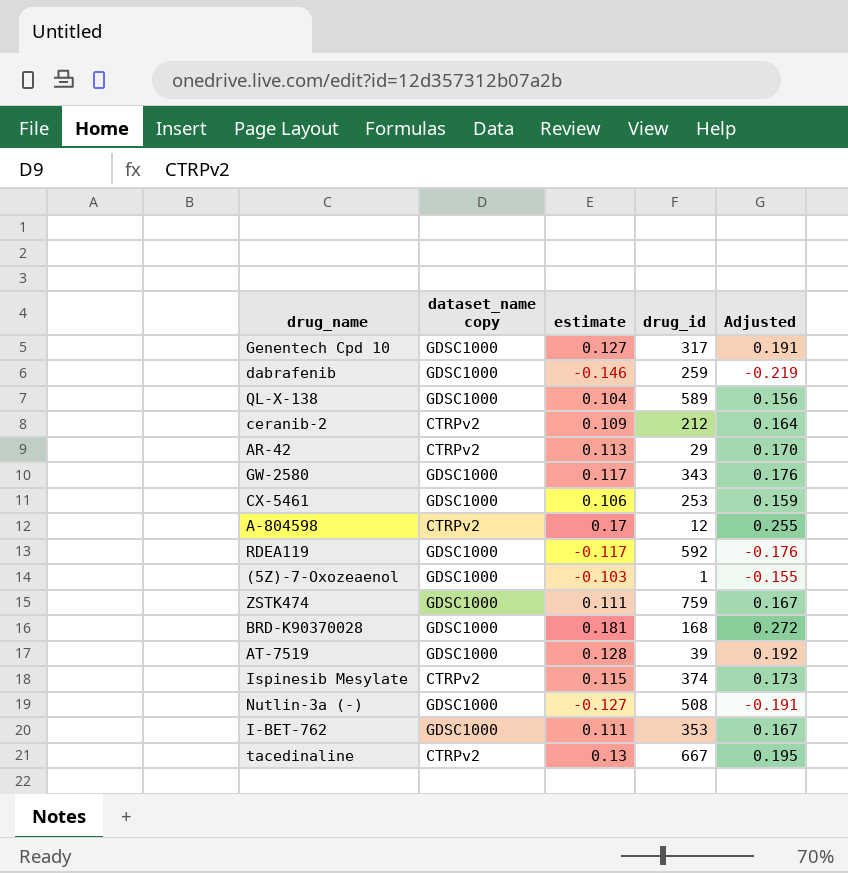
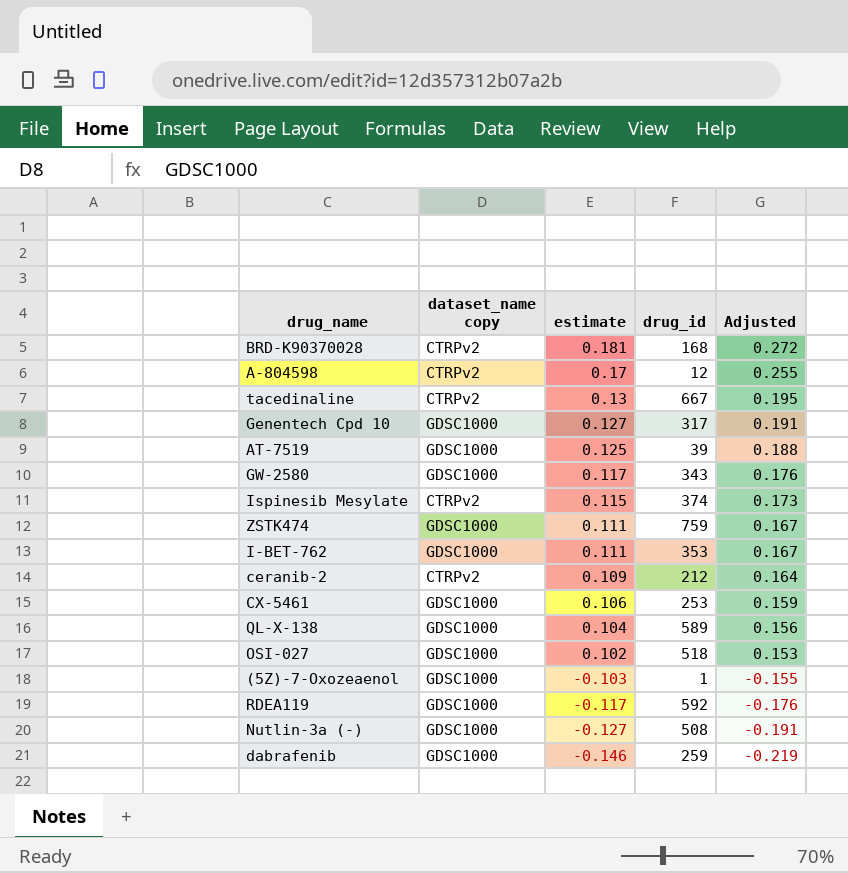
row order: none -> estimate descending
row AR-42: CTRPv2 | 0.113 | 29 | 0.170 -> none
BRD-K90370028 | dataset_name copy: GDSC1000 -> CTRPv2
AT-7519 | estimate: 0.128 -> 0.125
AT-7519 | Adjusted: 0.192 -> 0.188
row OSI-027: none -> GDSC1000 | 0.102 | 518 | 0.153

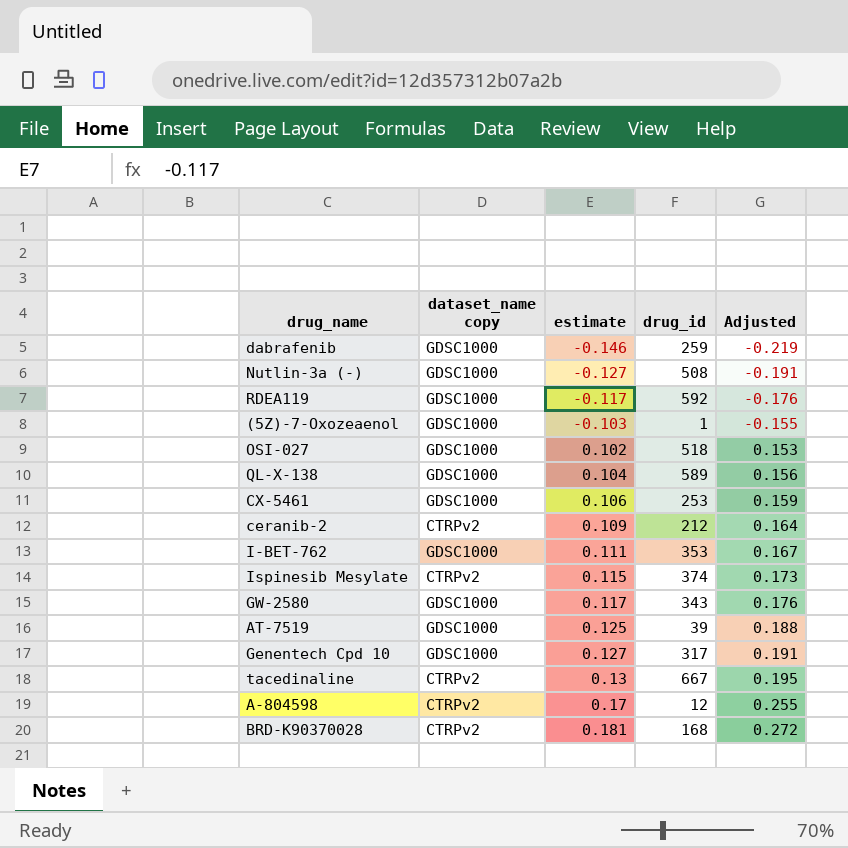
row order: estimate descending -> estimate ascending
row ZSTK474: GDSC1000 | 0.111 | 759 | 0.167 -> none

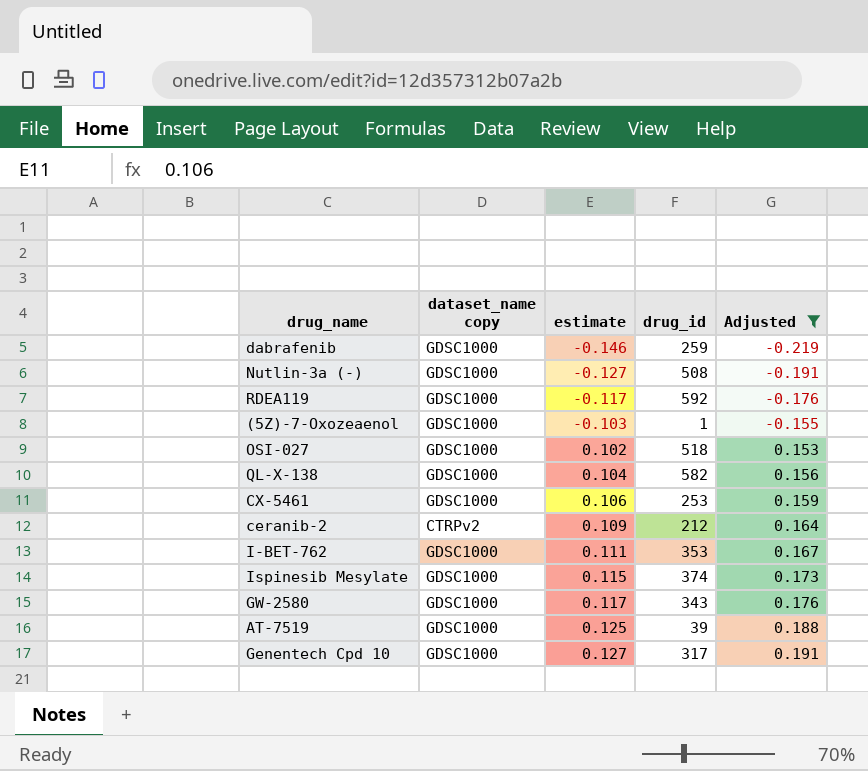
filter: none -> Adjusted <= 0.191
QL-X-138 | drug_id: 589 -> 582
Ispinesib Mesylate | dataset_name copy: CTRPv2 -> GDSC1000

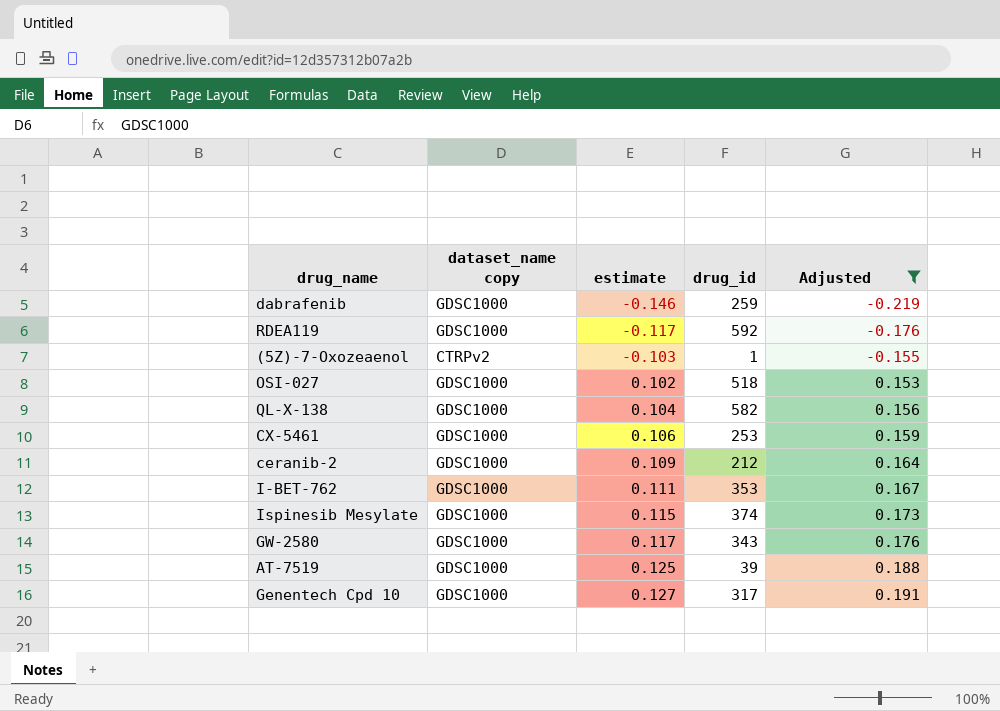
row Nutlin-3a (-): GDSC1000 | -0.127 | 508 | -0.191 -> none
(5Z)-7-Oxozeaenol | dataset_name copy: GDSC1000 -> CTRPv2
ceranib-2 | dataset_name copy: CTRPv2 -> GDSC1000

